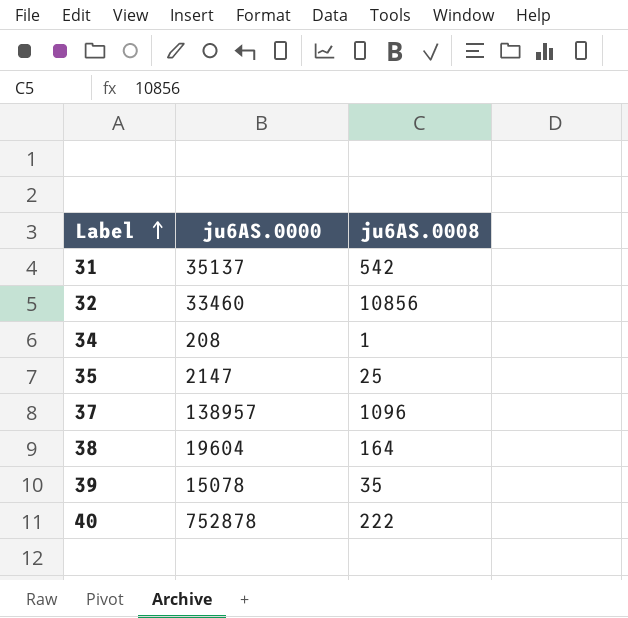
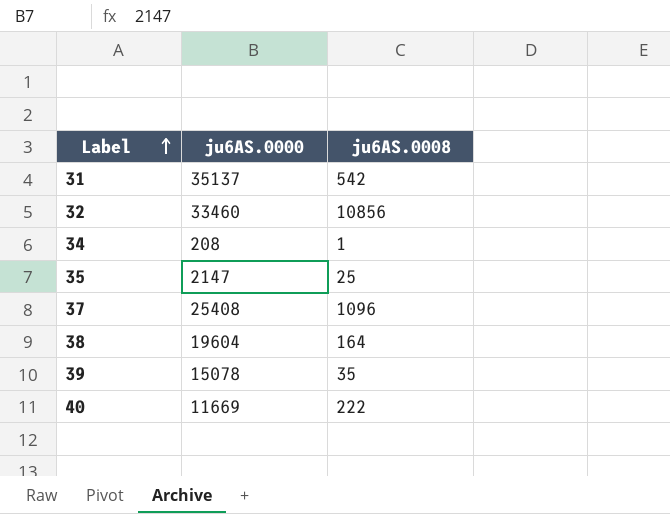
37 | ju6AS.0000: 138957 -> 25408
40 | ju6AS.0000: 752878 -> 11669

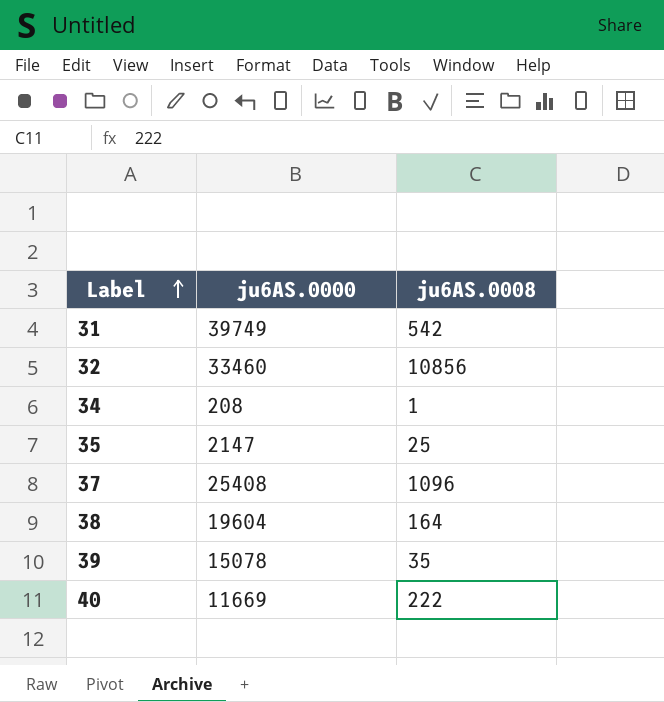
31 | ju6AS.0000: 35137 -> 39749

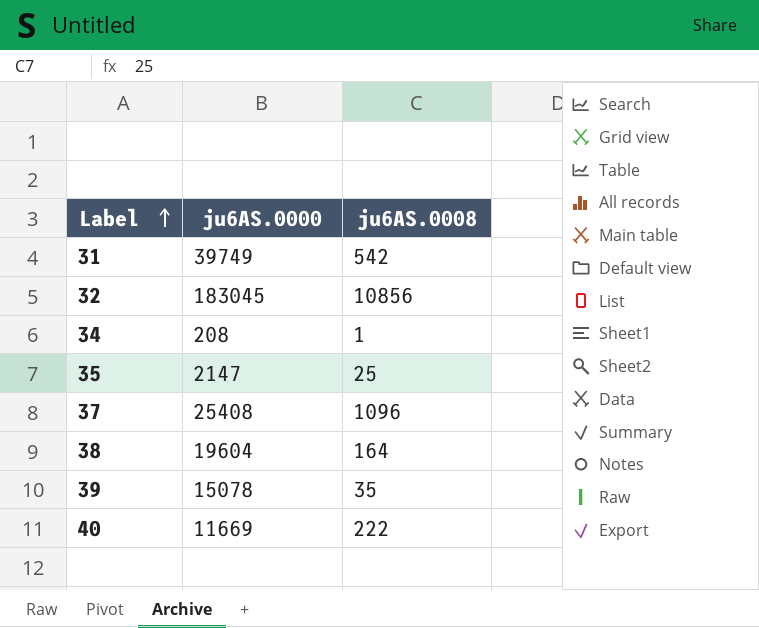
32 | ju6AS.0000: 33460 -> 183045

